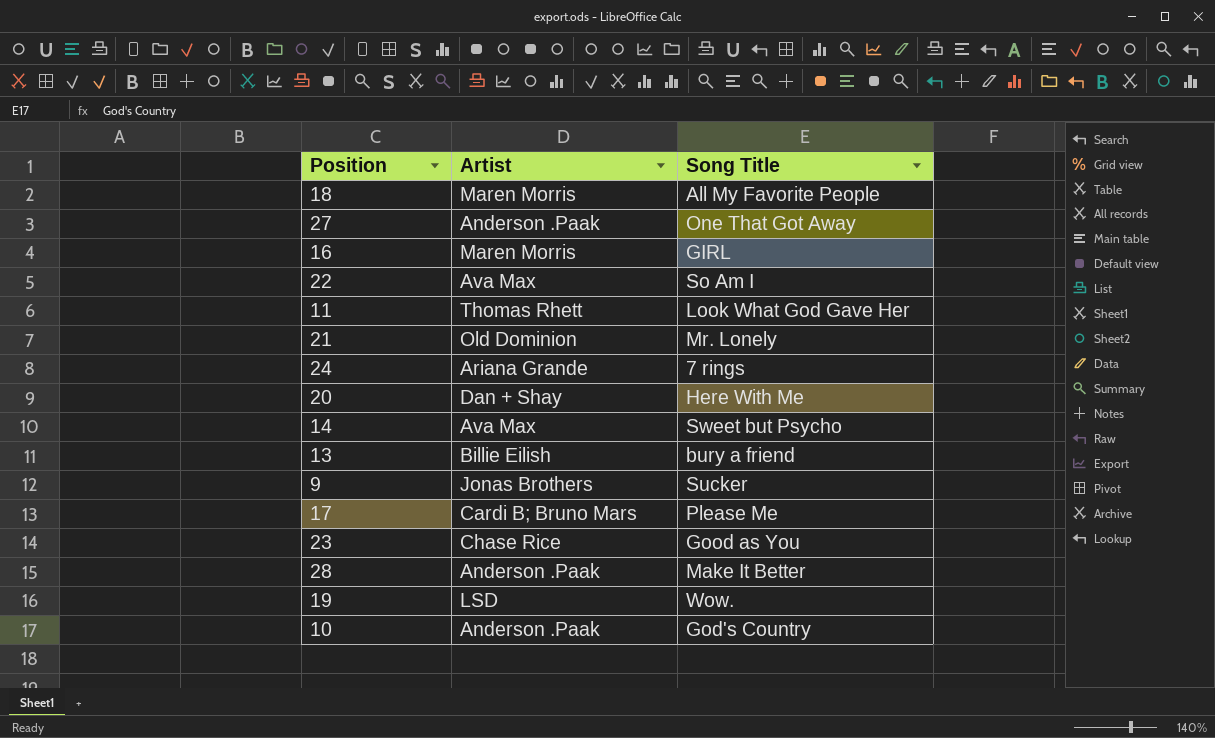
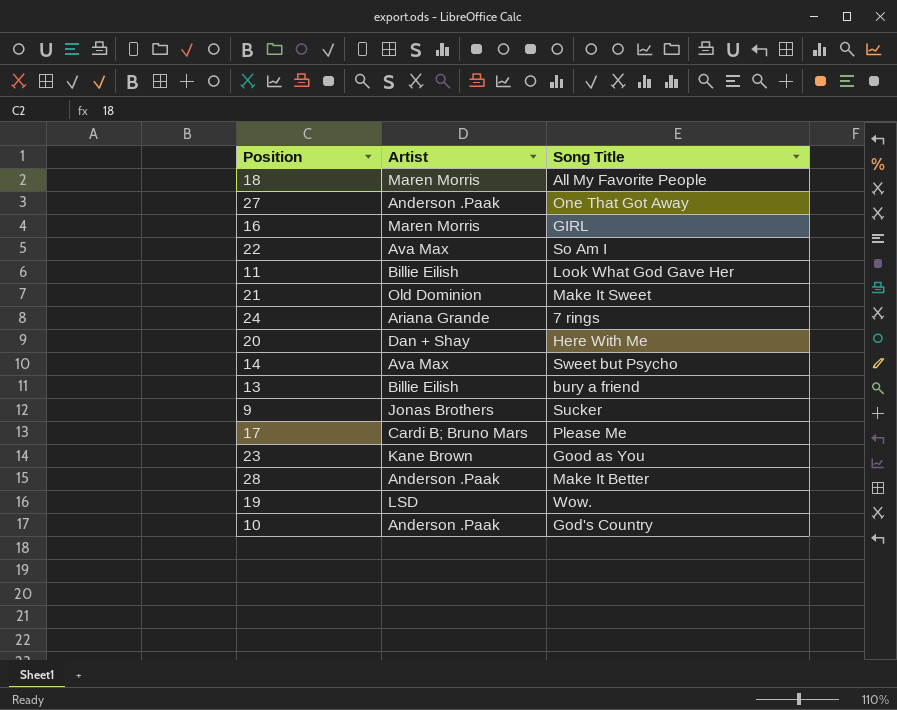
11 | Artist: Thomas Rhett -> Billie Eilish
21 | Song Title: Mr. Lonely -> Make It Sweet
23 | Artist: Chase Rice -> Kane Brown

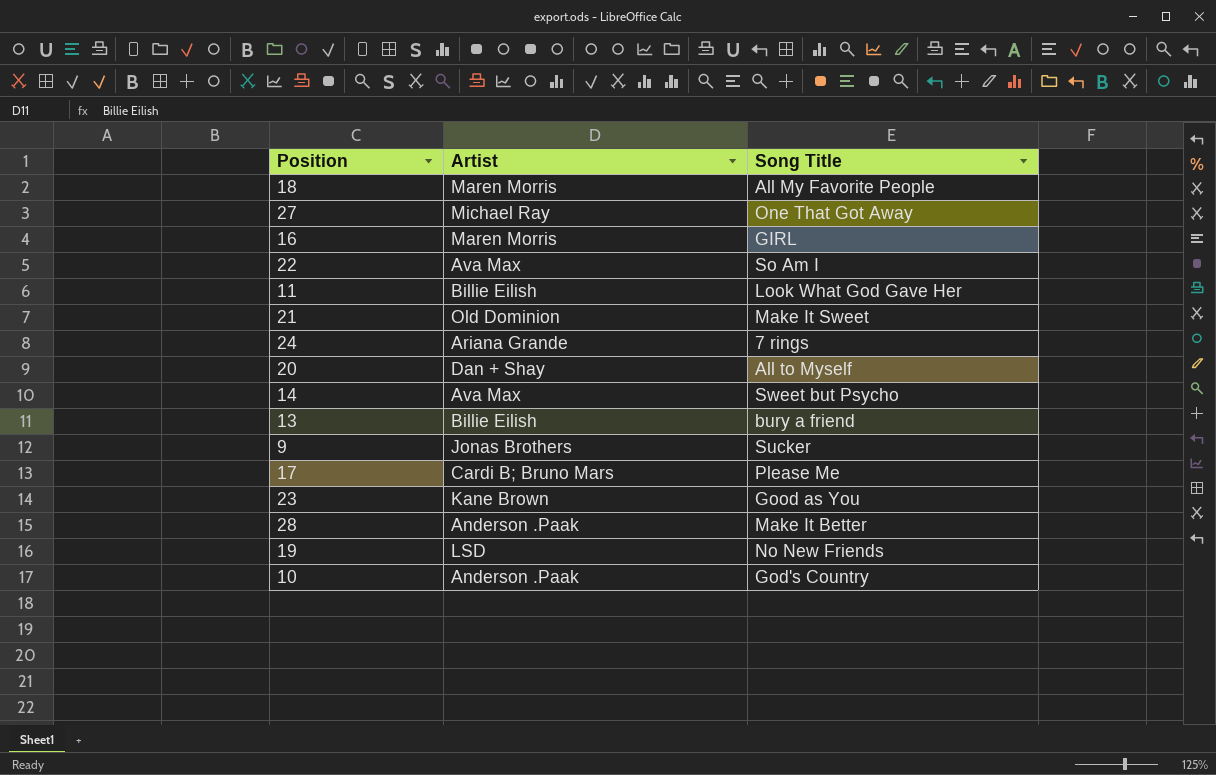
27 | Artist: Anderson .Paak -> Michael Ray
20 | Song Title: Here With Me -> All to Myself
19 | Song Title: Wow. -> No New Friends

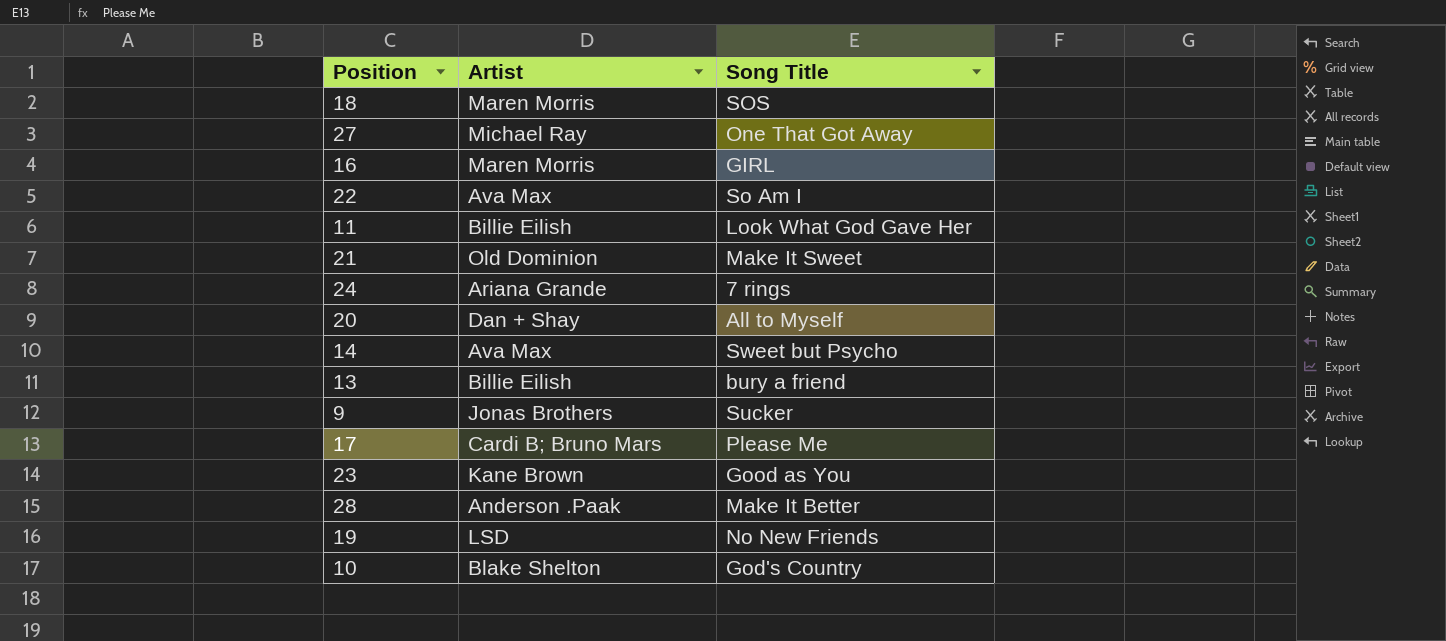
18 | Song Title: All My Favorite People -> SOS
10 | Artist: Anderson .Paak -> Blake Shelton

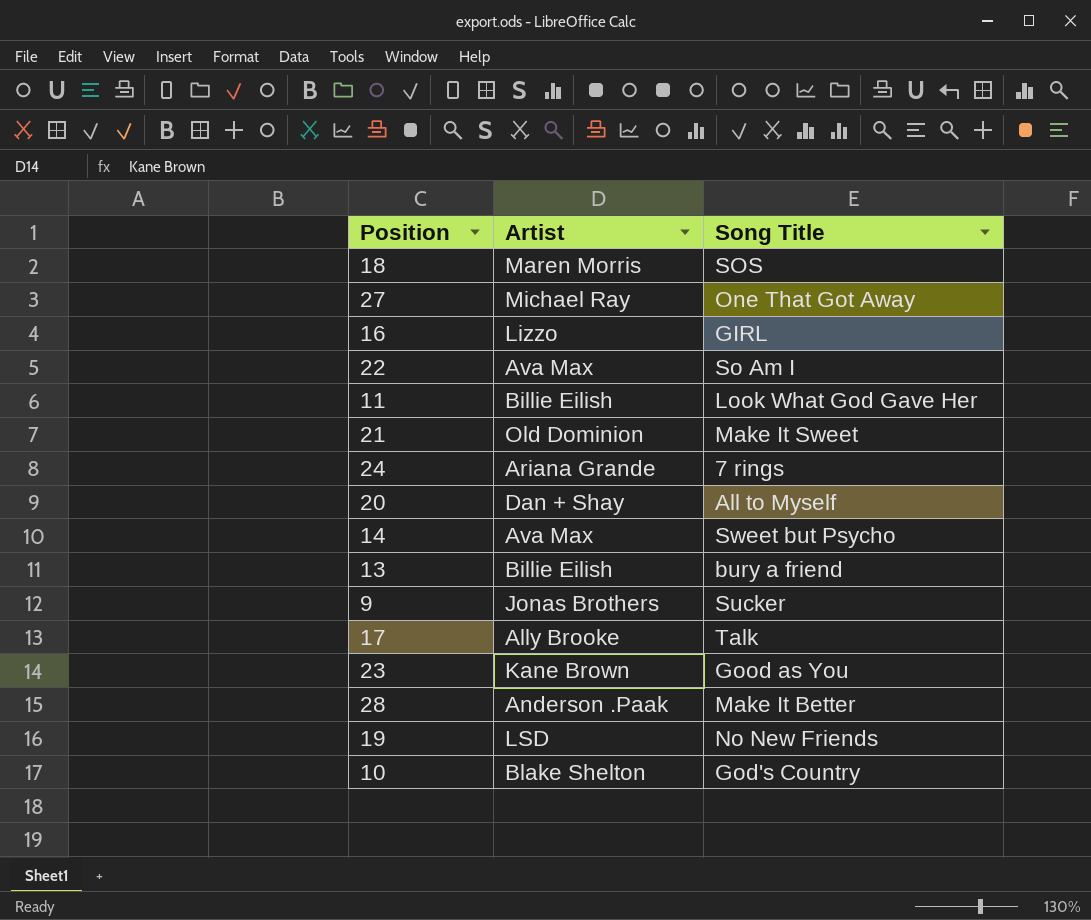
16 | Artist: Maren Morris -> Lizzo
17 | Artist: Cardi B; Bruno Mars -> Ally Brooke
17 | Song Title: Please Me -> Talk

